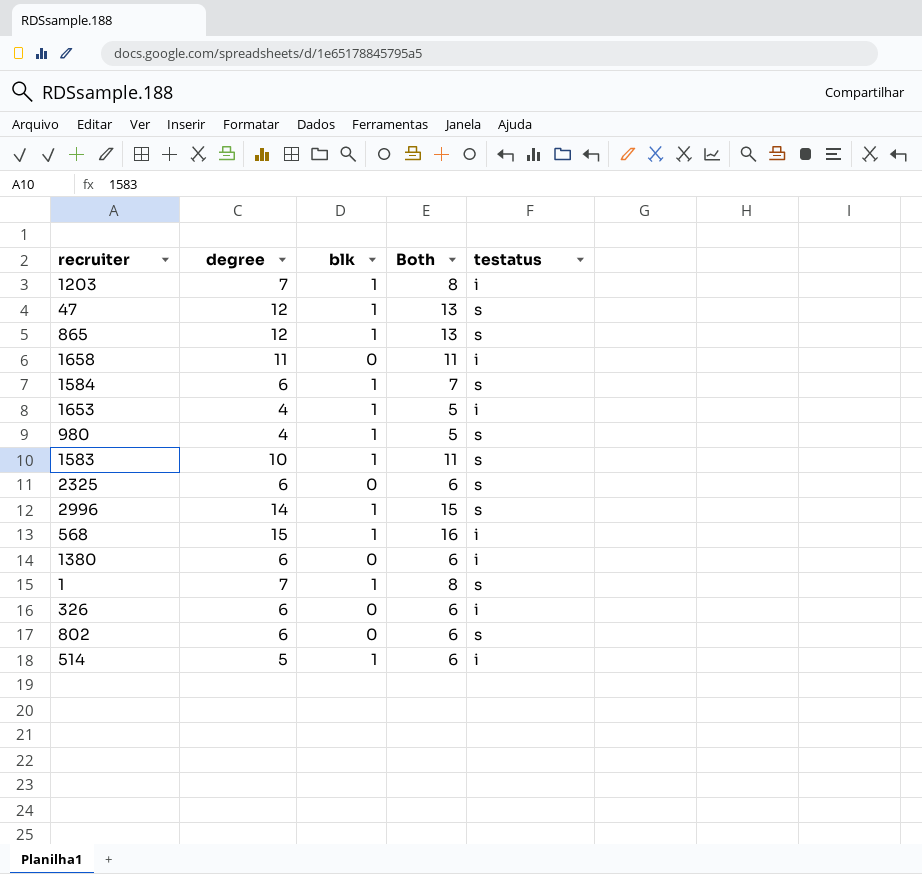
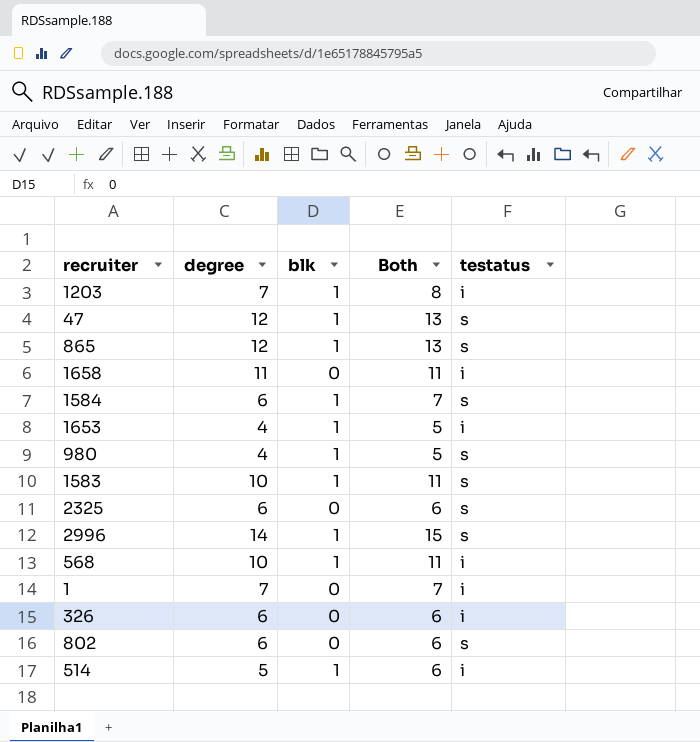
row 1380: 6 | 0 | 6 | i -> none
568 | degree: 15 -> 10
568 | Both: 16 -> 11
1 | blk: 1 -> 0
1 | Both: 8 -> 7
1 | testatus: s -> i

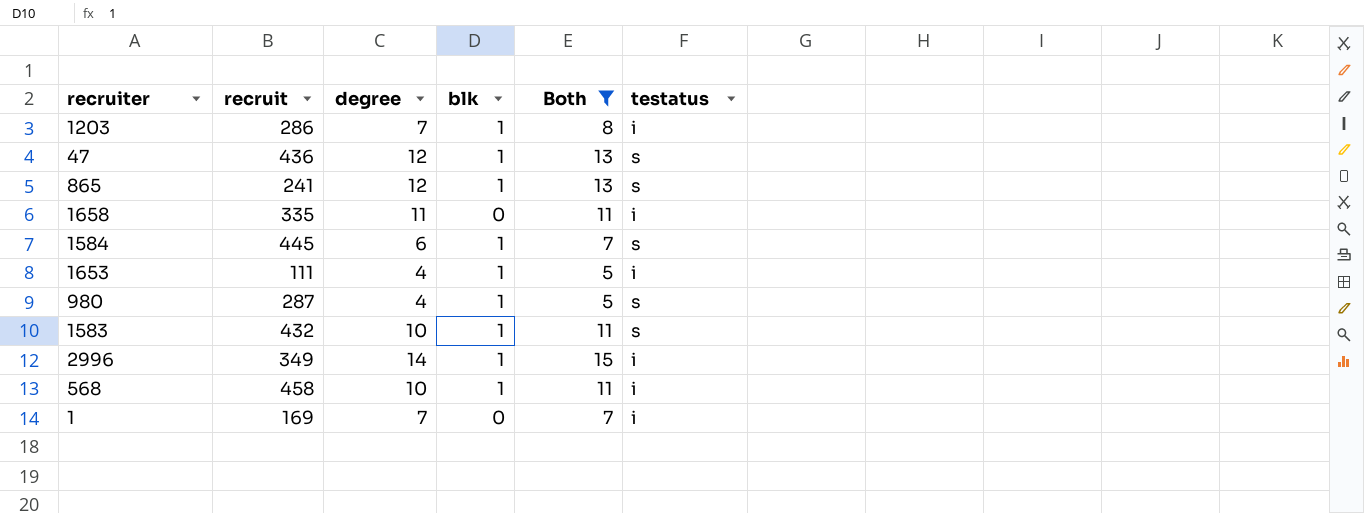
filter: none -> Both != 6
column recruit | position: none -> 2
2996 | testatus: s -> i

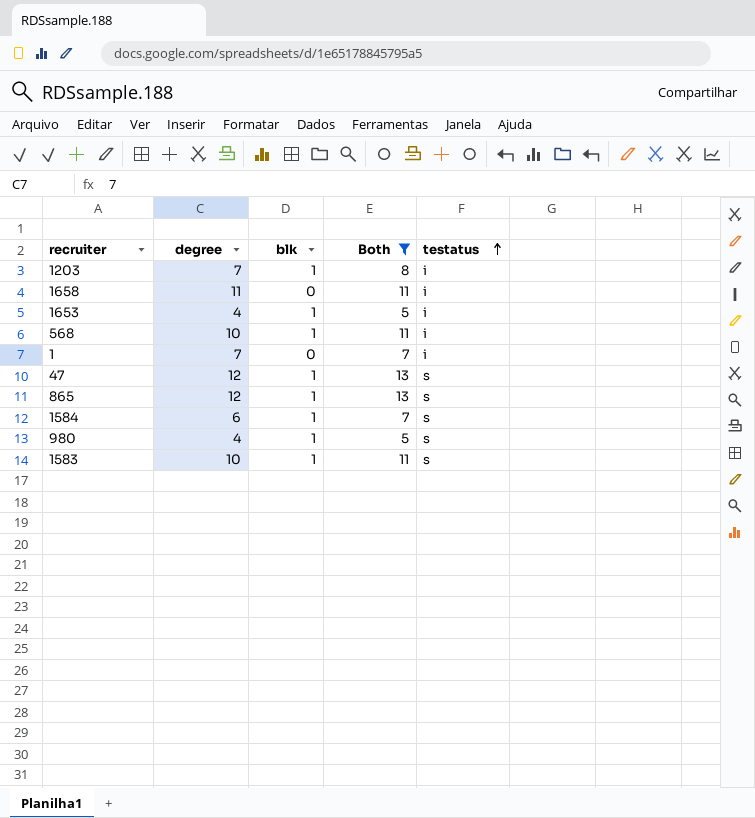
row order: none -> testatus ascending
column recruit | position: 2 -> none
row 2996: 349 | 14 | 1 | 15 | i -> none

